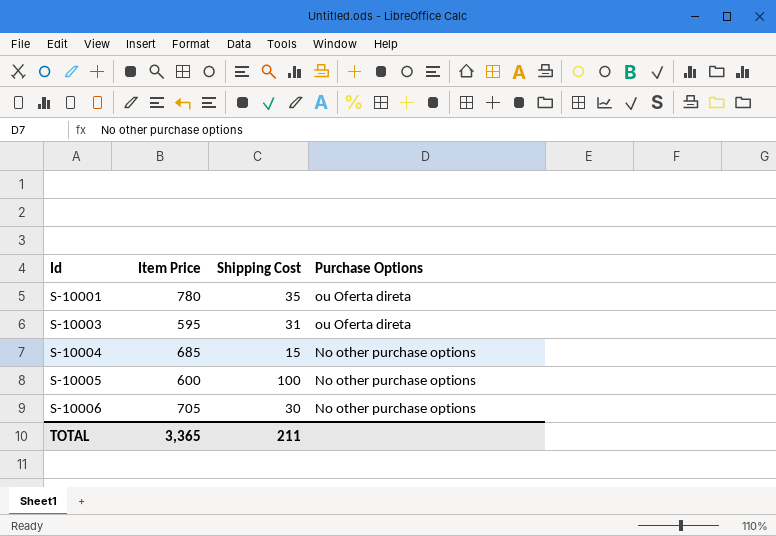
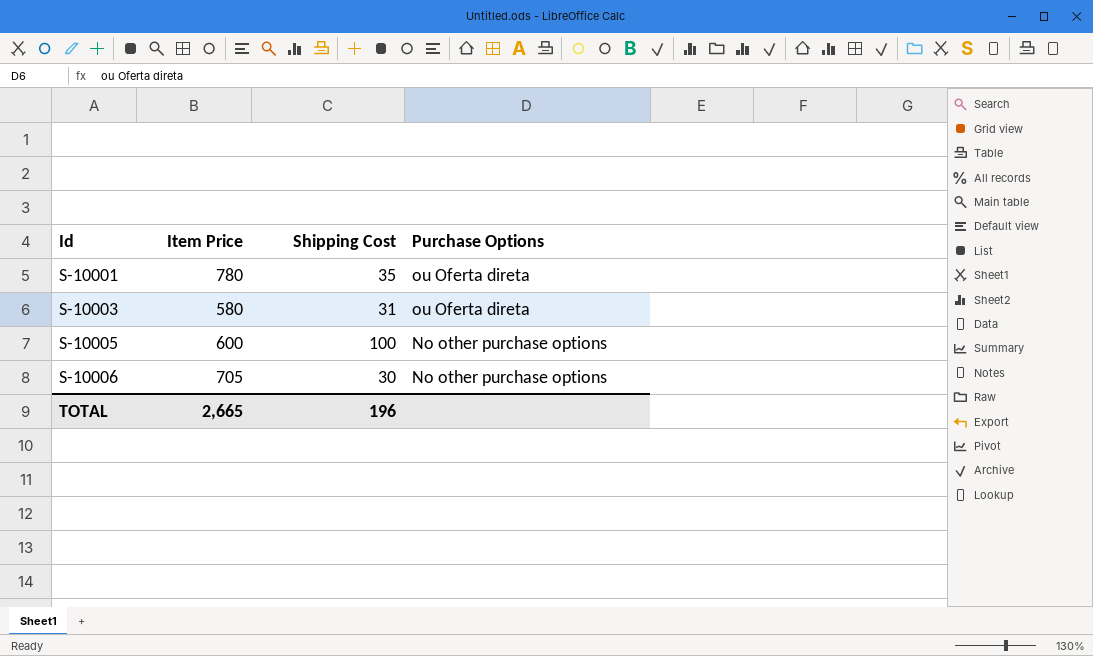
row S-10004: 685 | 15 | No other purchase options -> none
S-10003 | Item Price: 595 -> 580
TOTAL | Item Price: 3,365 -> 2,665
TOTAL | Shipping Cost: 211 -> 196

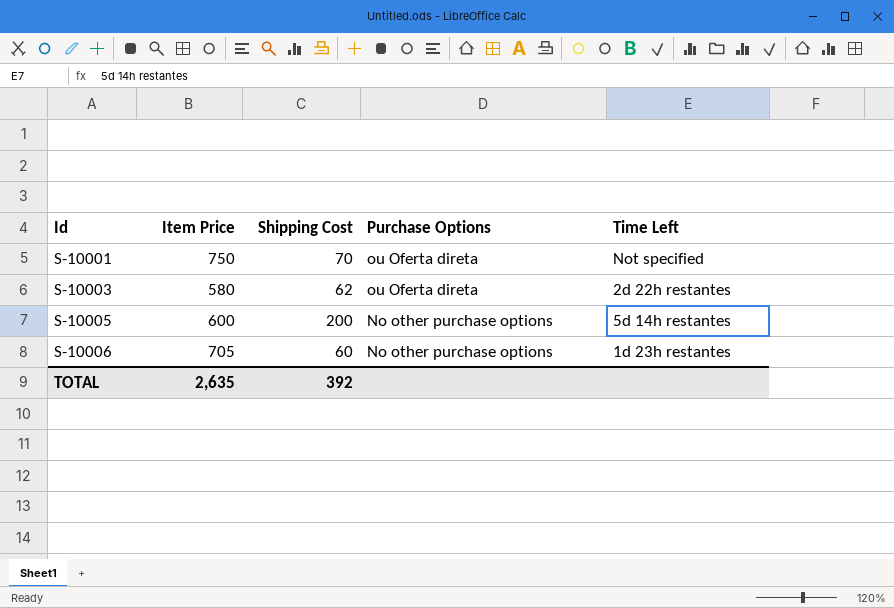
column Time Left | position: none -> 5
S-10001 | Item Price: 780 -> 750
S-10001 | Shipping Cost: 35 -> 70
S-10003 | Shipping Cost: 31 -> 62
S-10005 | Shipping Cost: 100 -> 200
S-10006 | Shipping Cost: 30 -> 60
TOTAL | Item Price: 2,665 -> 2,635
TOTAL | Shipping Cost: 196 -> 392

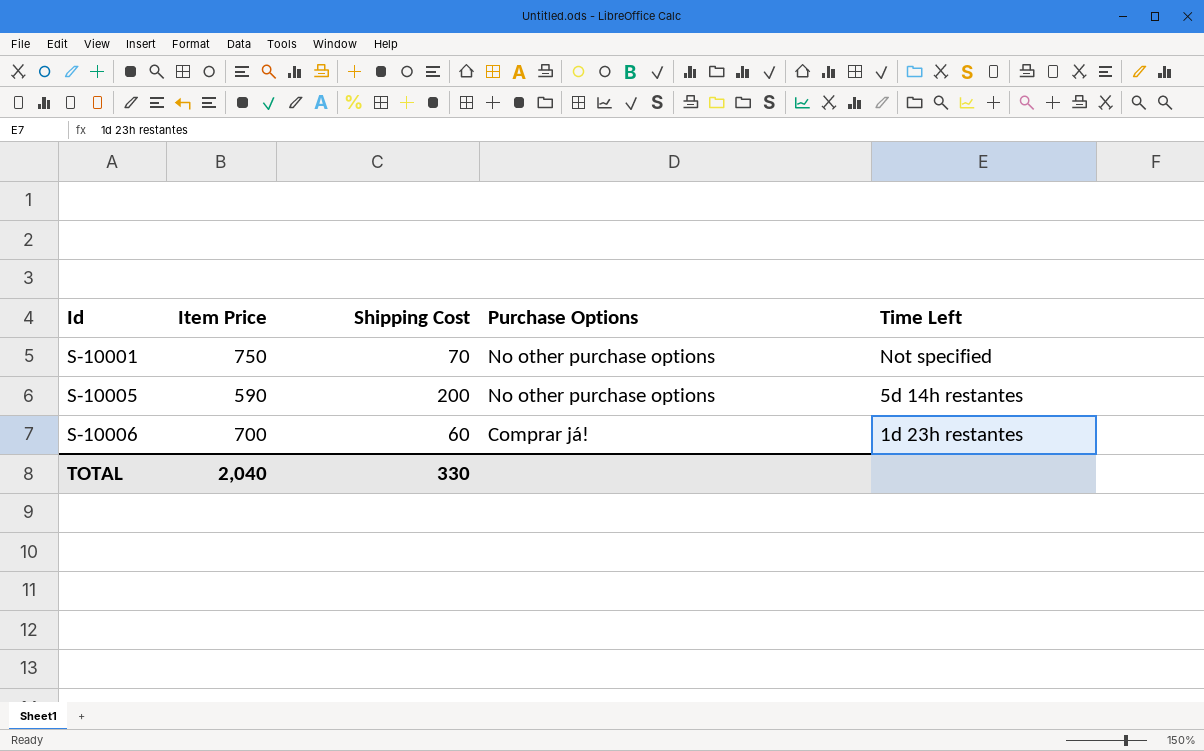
row S-10003: 580 | 62 | ou Oferta direta | 2d 22h restantes -> none
S-10001 | Purchase Options: ou Oferta direta -> No other purchase options
S-10005 | Item Price: 600 -> 590
S-10006 | Item Price: 705 -> 700
S-10006 | Purchase Options: No other purchase options -> Comprar já!
TOTAL | Item Price: 2,635 -> 2,040
TOTAL | Shipping Cost: 392 -> 330

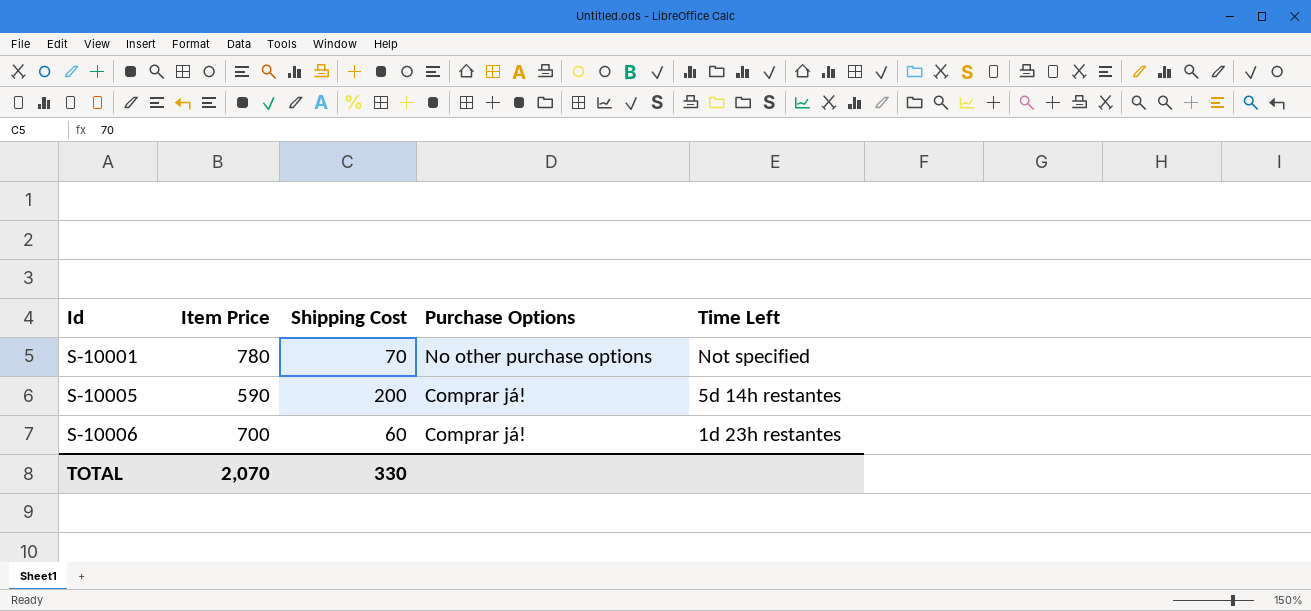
S-10001 | Item Price: 750 -> 780
S-10005 | Purchase Options: No other purchase options -> Comprar já!
TOTAL | Item Price: 2,040 -> 2,070

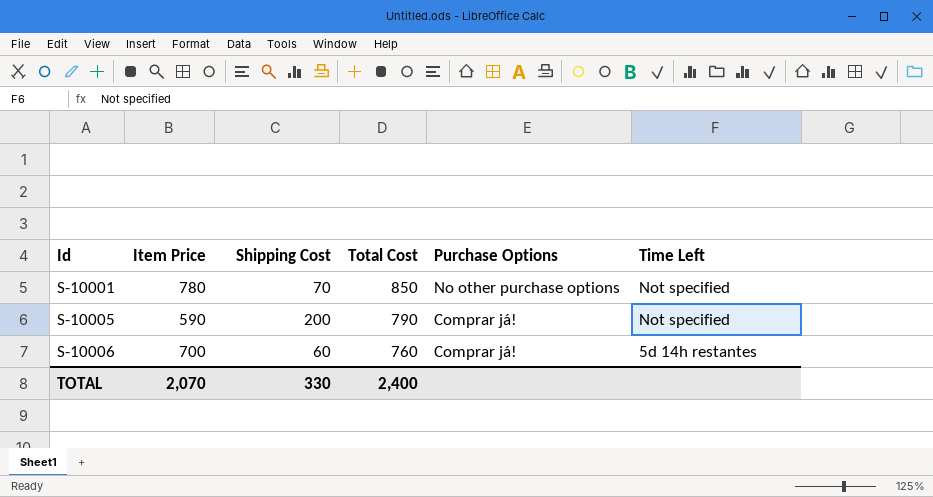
column Total Cost | formula: none -> [Item Price] + [Shipping Cost]
S-10005 | Time Left: 5d 14h restantes -> Not specified
S-10006 | Time Left: 1d 23h restantes -> 5d 14h restantes

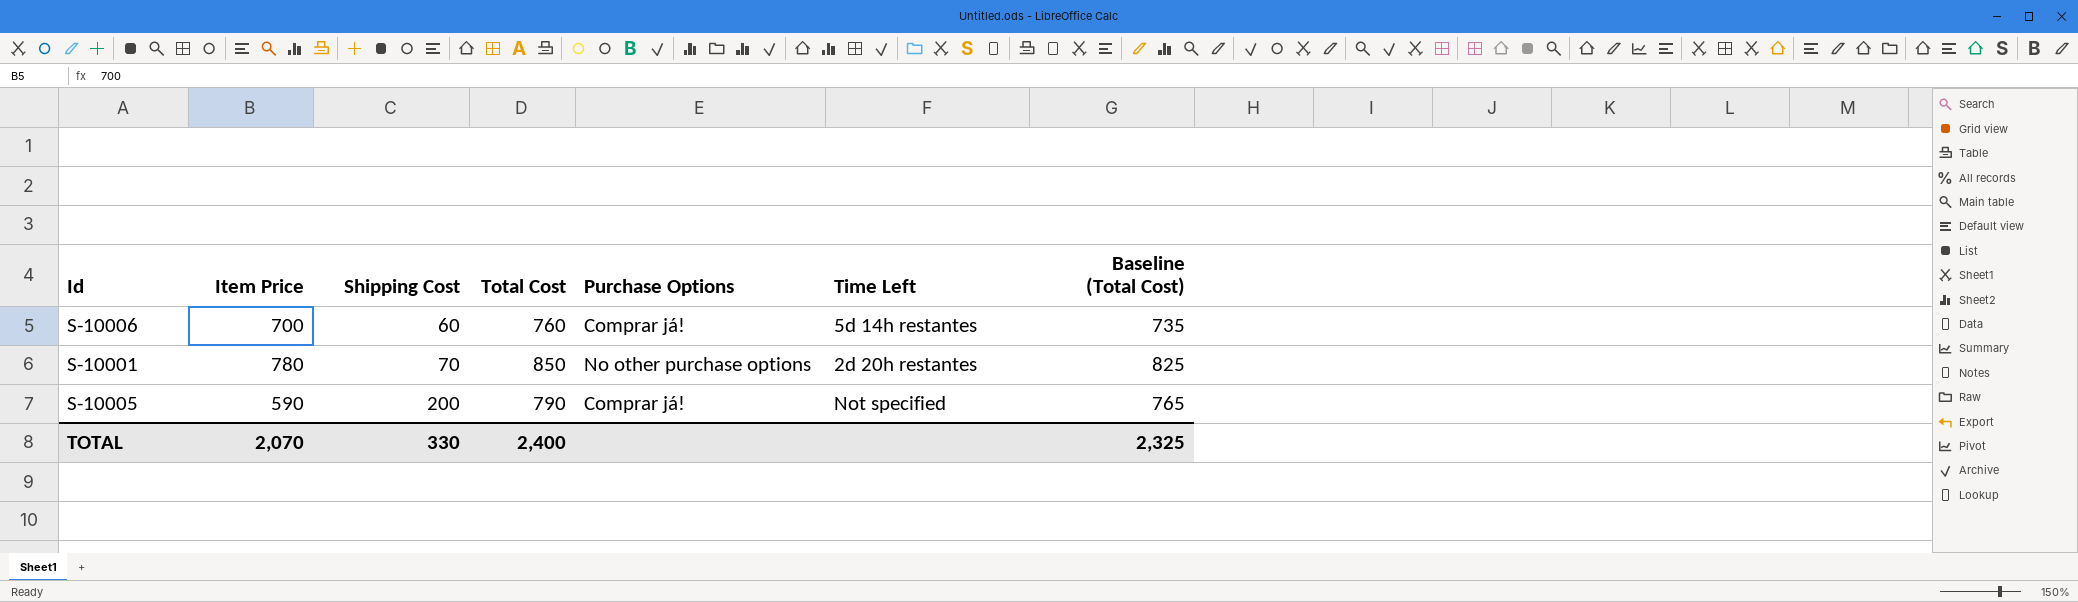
row order: Id ascending -> Shipping Cost ascending
column Baseline (Total Cost) | formula: none -> [Total Cost] - 25
S-10001 | Time Left: Not specified -> 2d 20h restantes

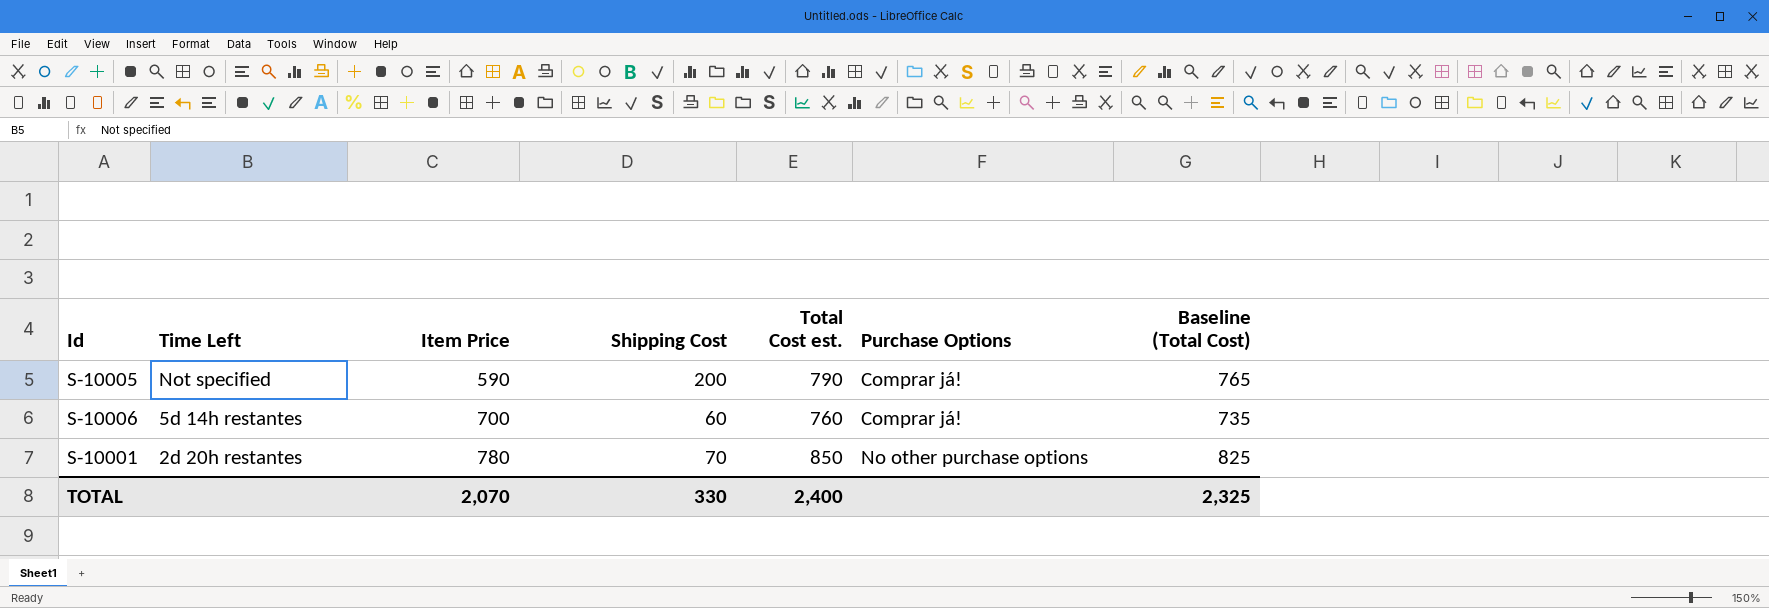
row order: Shipping Cost ascending -> Time Left descending
column Time Left | position: 6 -> 2
column name: Total Cost -> Total Cost est.

